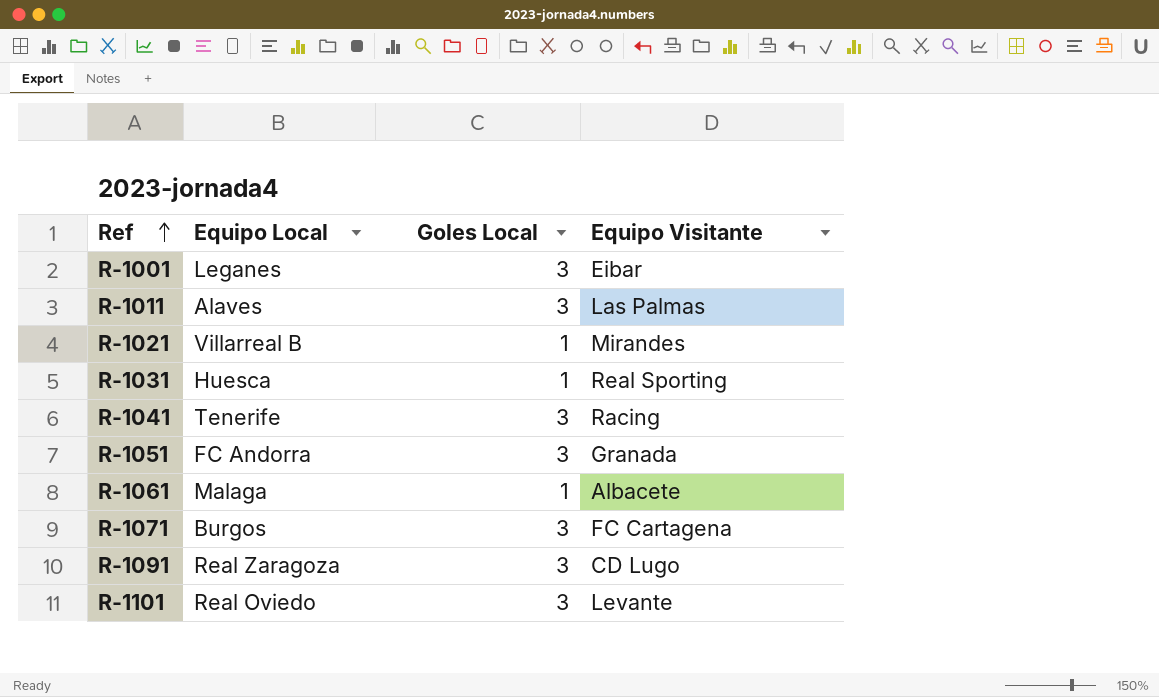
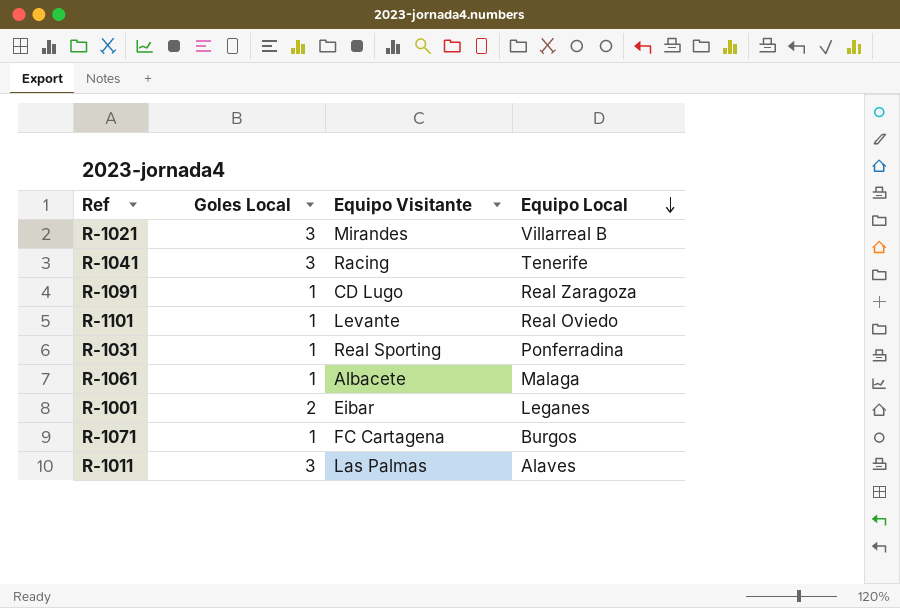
row order: Ref ascending -> Equipo Local descending
column Equipo Local | position: 2 -> 4
row R-1051: FC Andorra | 3 | Granada -> none
R-1021 | Goles Local: 1 -> 3
R-1091 | Goles Local: 3 -> 1
R-1101 | Goles Local: 3 -> 1
R-1031 | Equipo Local: Huesca -> Ponferradina
R-1001 | Goles Local: 3 -> 2
R-1071 | Goles Local: 3 -> 1

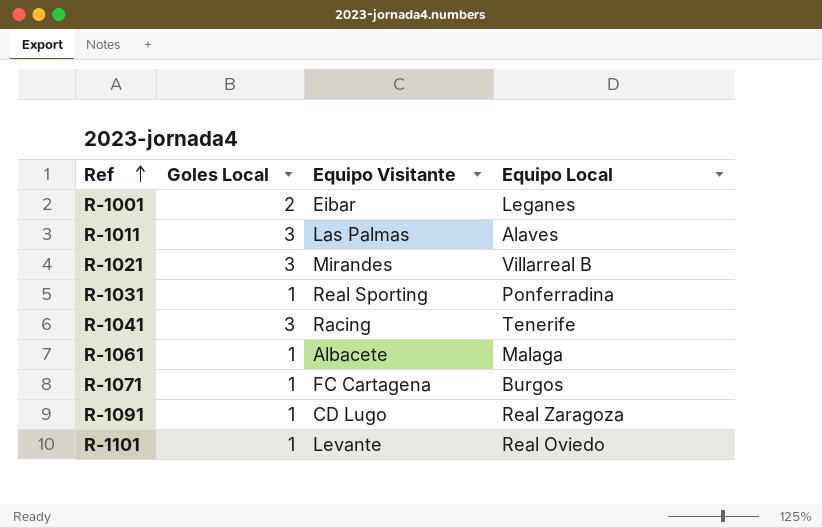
row order: Equipo Local descending -> Ref ascending

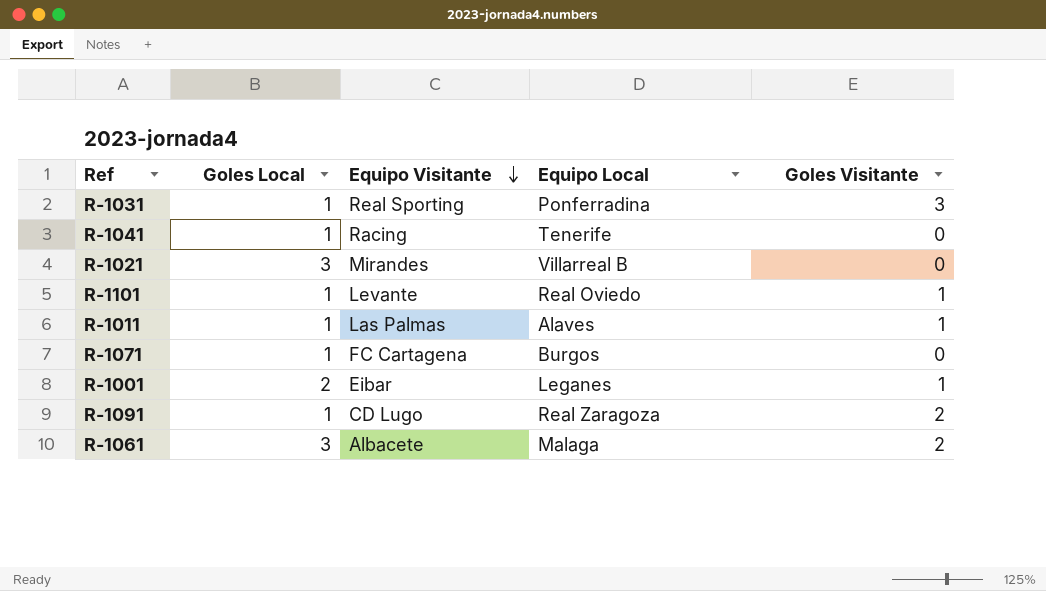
row order: Ref ascending -> Equipo Visitante descending
column Goles Visitante | position: none -> 5
R-1041 | Goles Local: 3 -> 1
R-1011 | Goles Local: 3 -> 1
R-1061 | Goles Local: 1 -> 3

